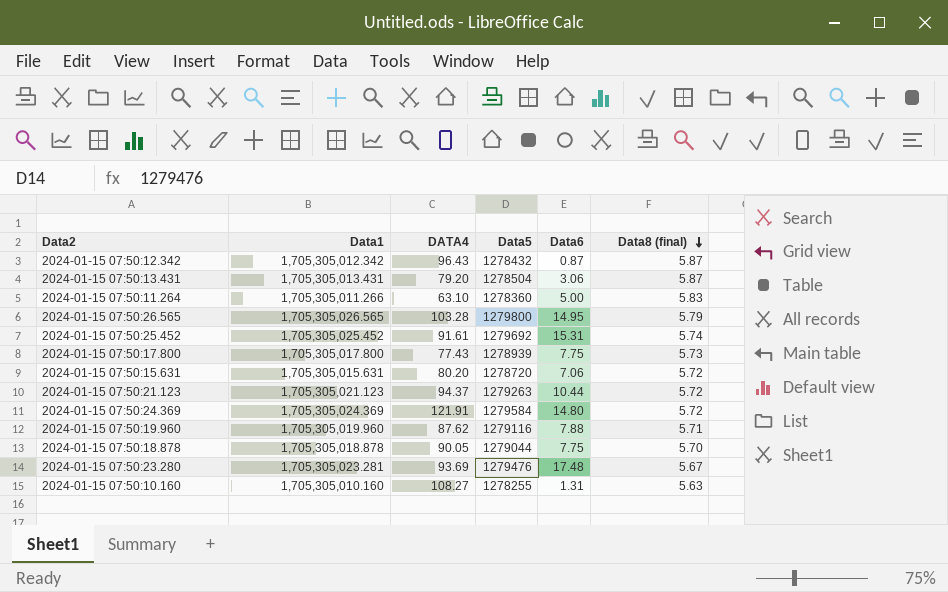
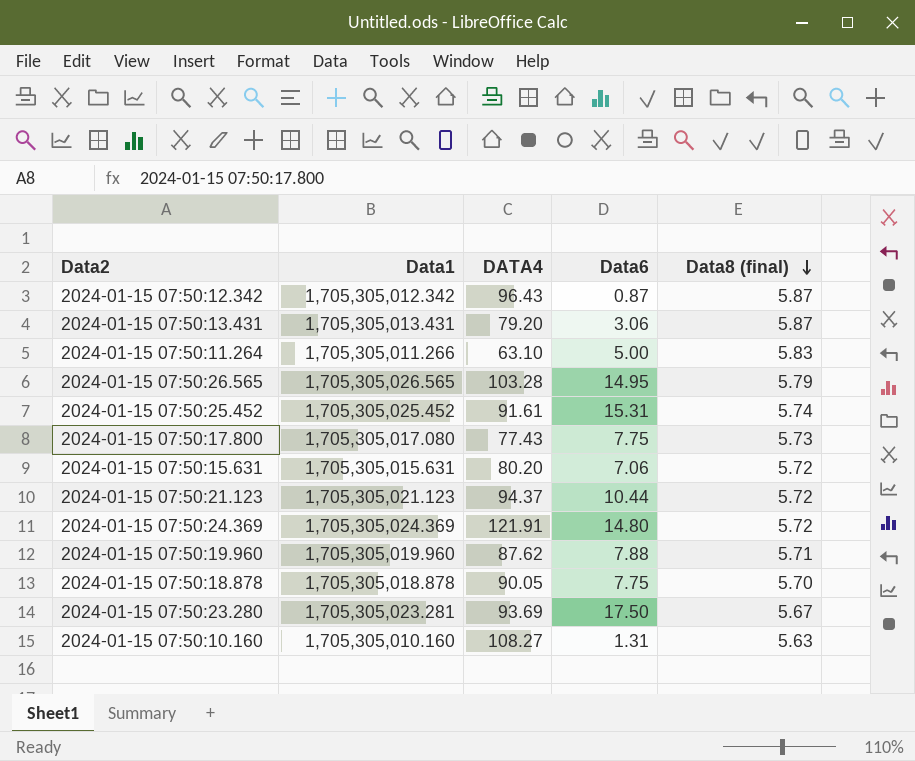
column Data5 | position: 4 -> none
2024-01-15 07:50:17.800 | Data1: 1,705,305,017.800 -> 1,705,305,017.080
2024-01-15 07:50:23.280 | Data6: 17.48 -> 17.50

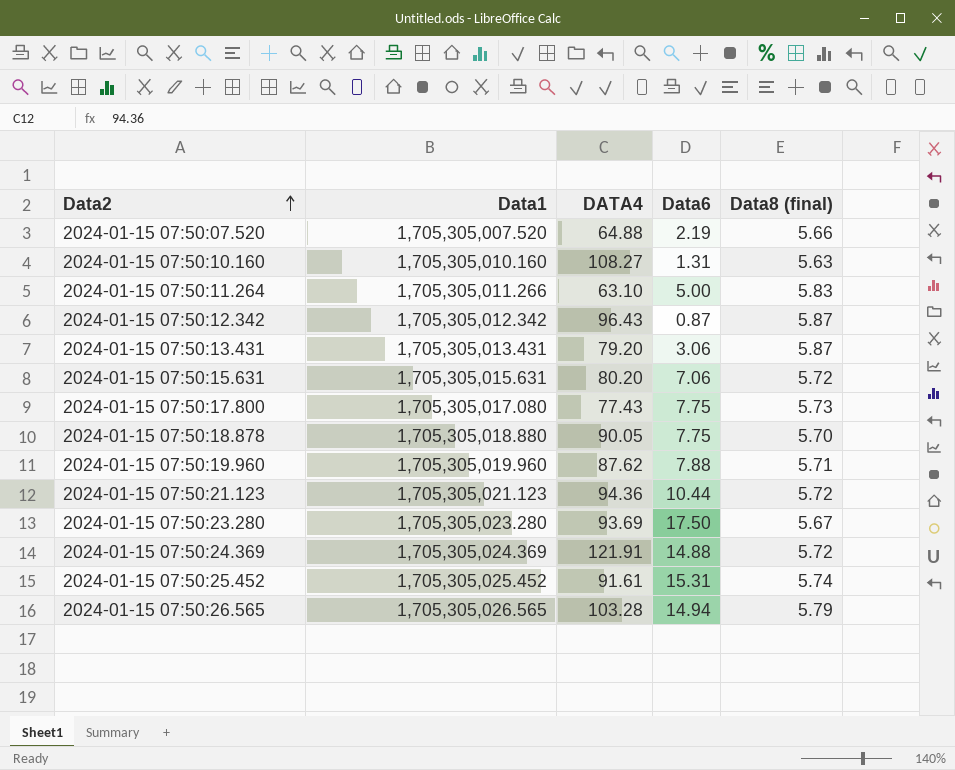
row order: Data8 (final) descending -> Data2 ascending
row 2024-01-15 07:50:07.520: none -> 1,705,305,007.520 | 64.88 | 2.19 | 5.66
2024-01-15 07:50:18.878 | Data1: 1,705,305,018.878 -> 1,705,305,018.880
2024-01-15 07:50:21.123 | DATA4: 94.37 -> 94.36
2024-01-15 07:50:23.280 | Data1: 1,705,305,023.281 -> 1,705,305,023.280
2024-01-15 07:50:24.369 | Data6: 14.80 -> 14.88
2024-01-15 07:50:26.565 | Data6: 14.95 -> 14.94

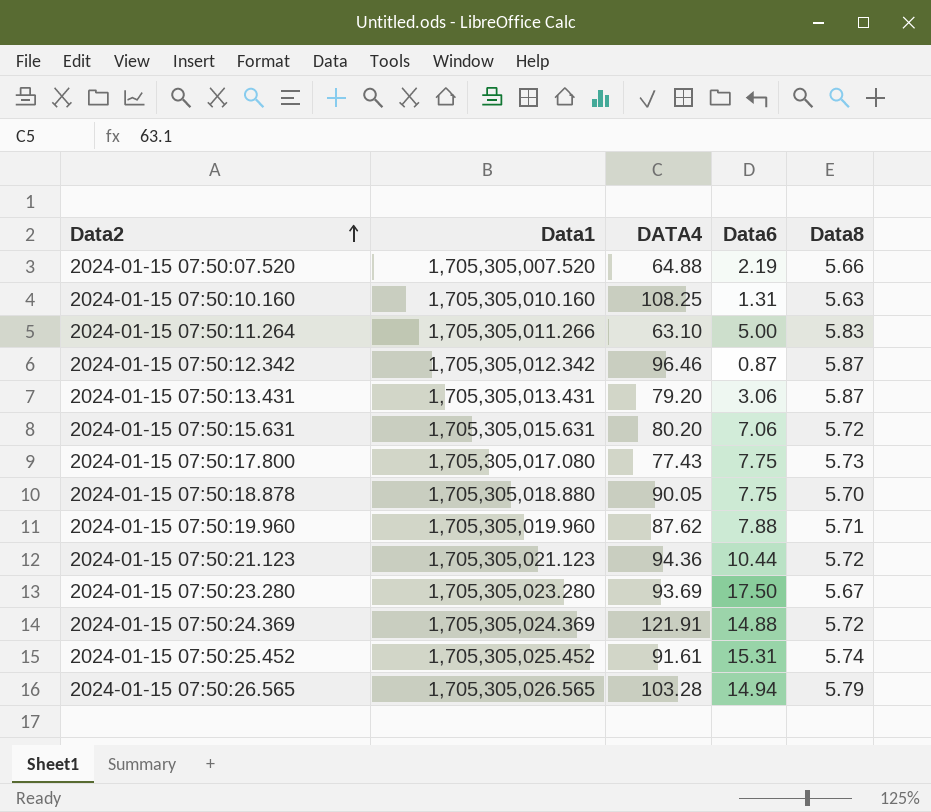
column name: Data8 (final) -> Data8
2024-01-15 07:50:10.160 | DATA4: 108.27 -> 108.25
2024-01-15 07:50:12.342 | DATA4: 96.43 -> 96.46

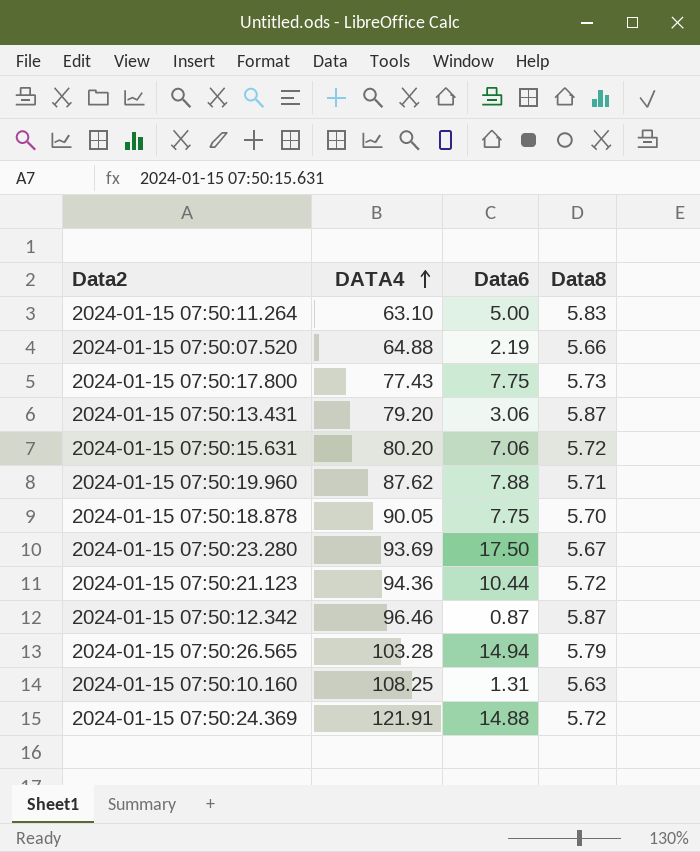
row order: Data2 ascending -> DATA4 ascending
column Data1 | position: 2 -> none
row 2024-01-15 07:50:25.452: 1,705,305,025.452 | 91.61 | 15.31 | 5.74 -> none

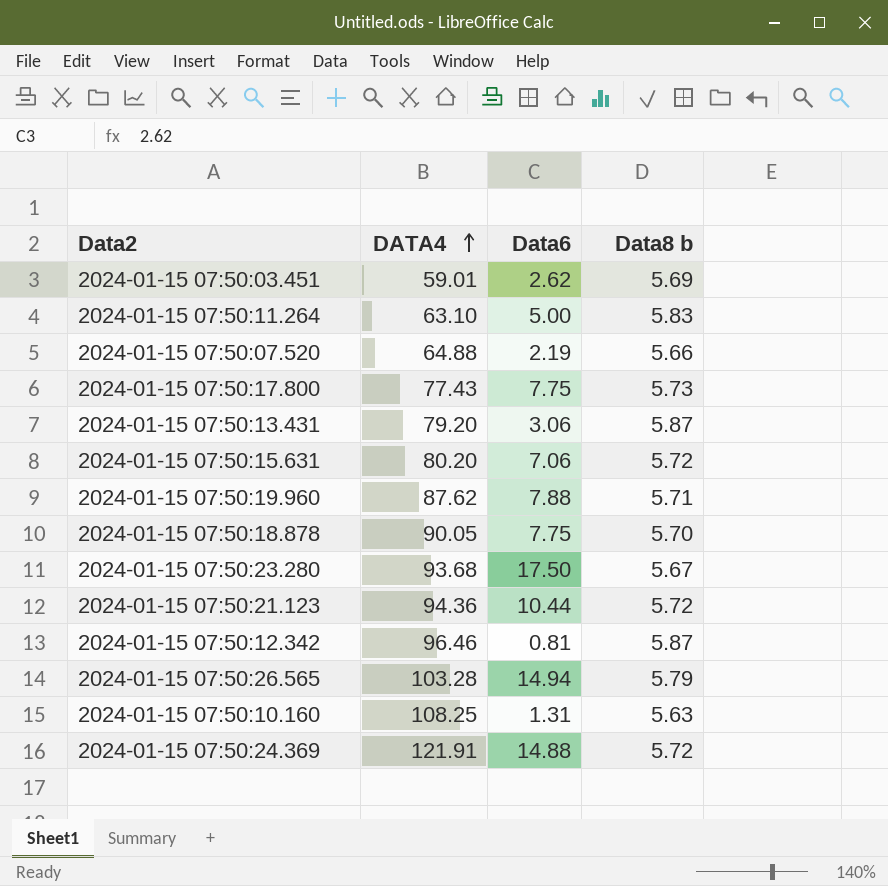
column name: Data8 -> Data8 b
row 2024-01-15 07:50:03.451: none -> 59.01 | 2.62 | 5.69
2024-01-15 07:50:23.280 | DATA4: 93.69 -> 93.68
2024-01-15 07:50:12.342 | Data6: 0.87 -> 0.81

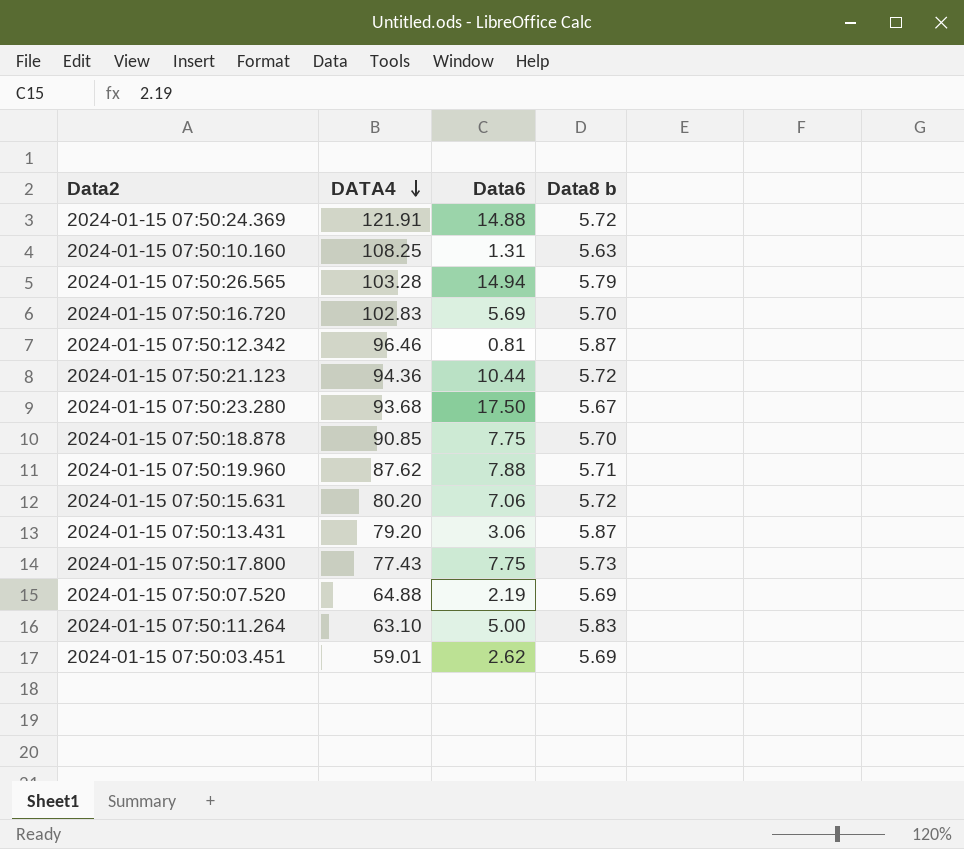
row order: DATA4 ascending -> DATA4 descending
row 2024-01-15 07:50:16.720: none -> 102.83 | 5.69 | 5.70
2024-01-15 07:50:18.878 | DATA4: 90.05 -> 90.85
2024-01-15 07:50:07.520 | Data8 b: 5.66 -> 5.69

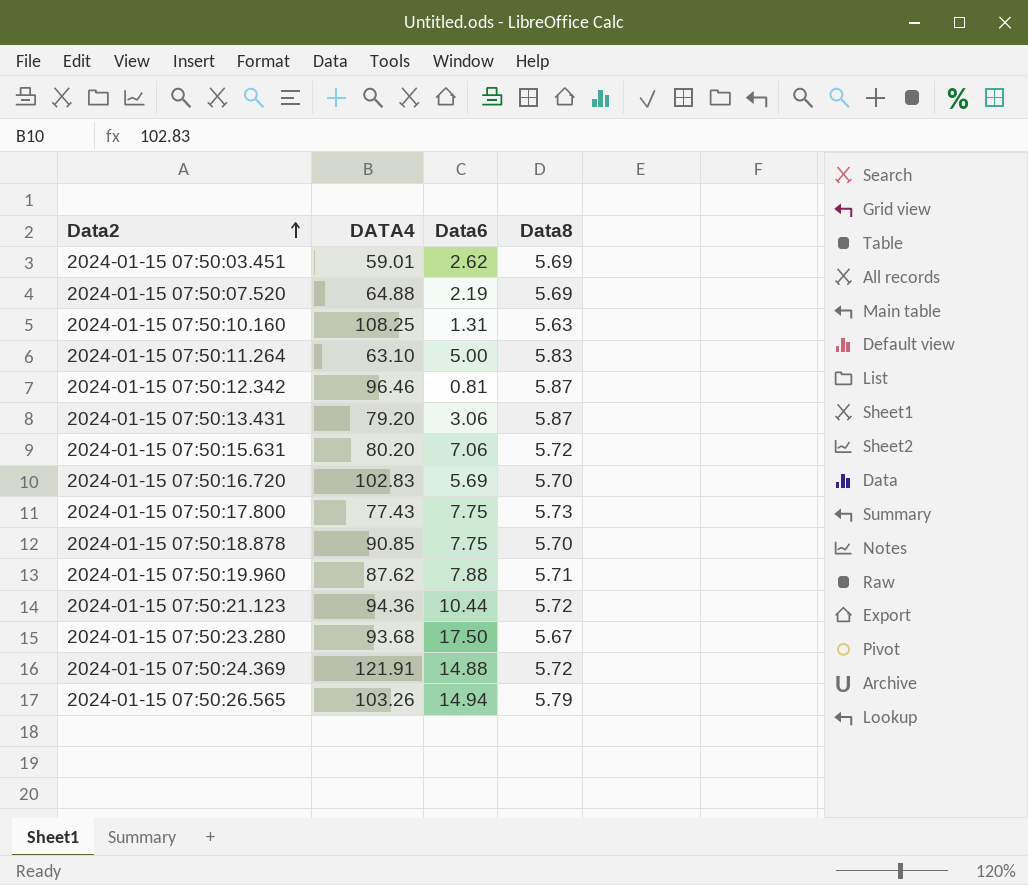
row order: DATA4 descending -> Data2 ascending
column name: Data8 b -> Data8
2024-01-15 07:50:26.565 | DATA4: 103.28 -> 103.26

